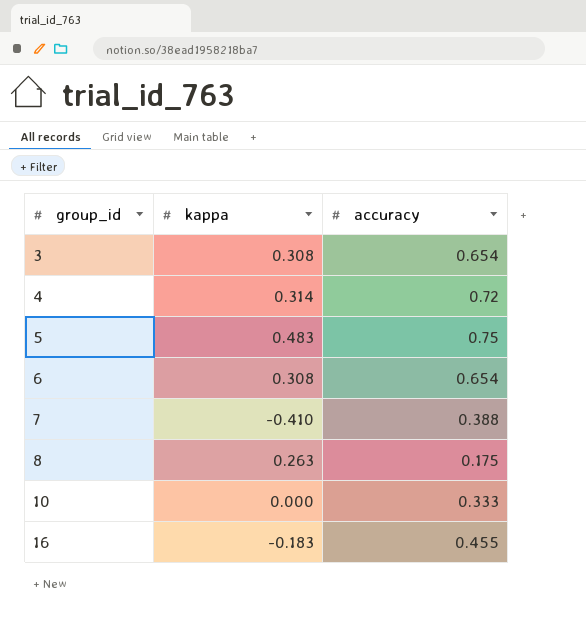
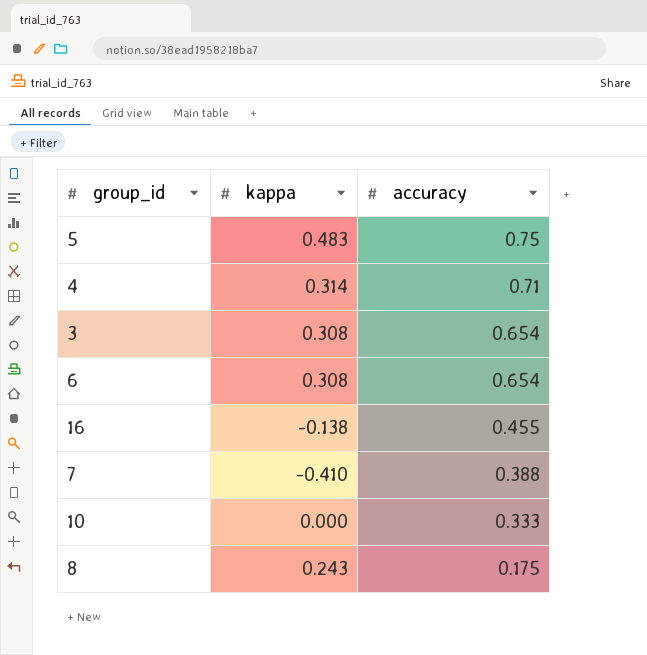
row order: group_id ascending -> accuracy descending
4 | accuracy: 0.72 -> 0.71
16 | kappa: -0.183 -> -0.138
8 | kappa: 0.263 -> 0.243

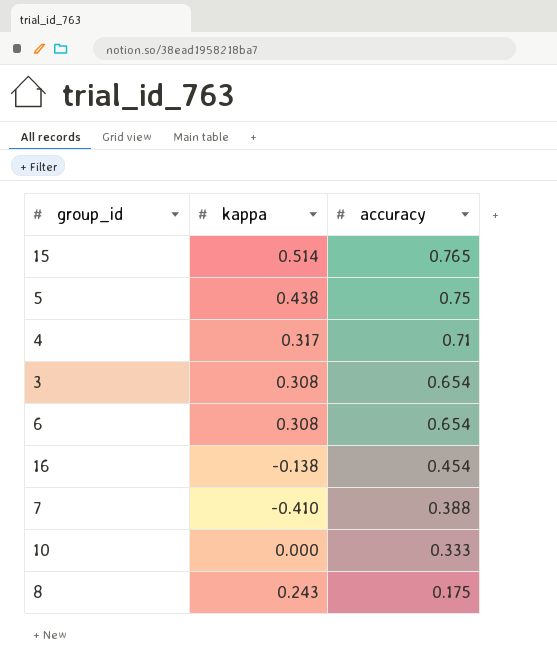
row 15: none -> 0.514 | 0.765
5 | kappa: 0.483 -> 0.438
4 | kappa: 0.314 -> 0.317
16 | accuracy: 0.455 -> 0.454

